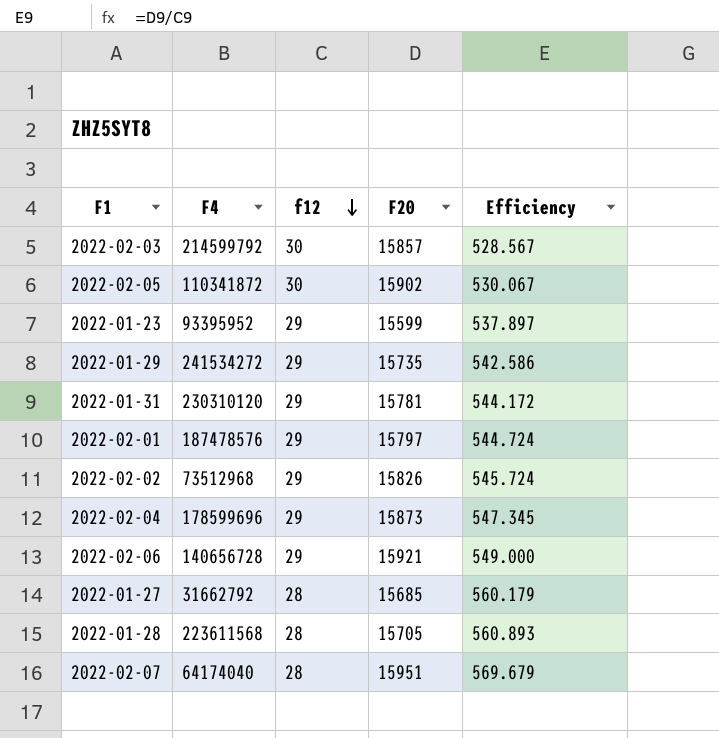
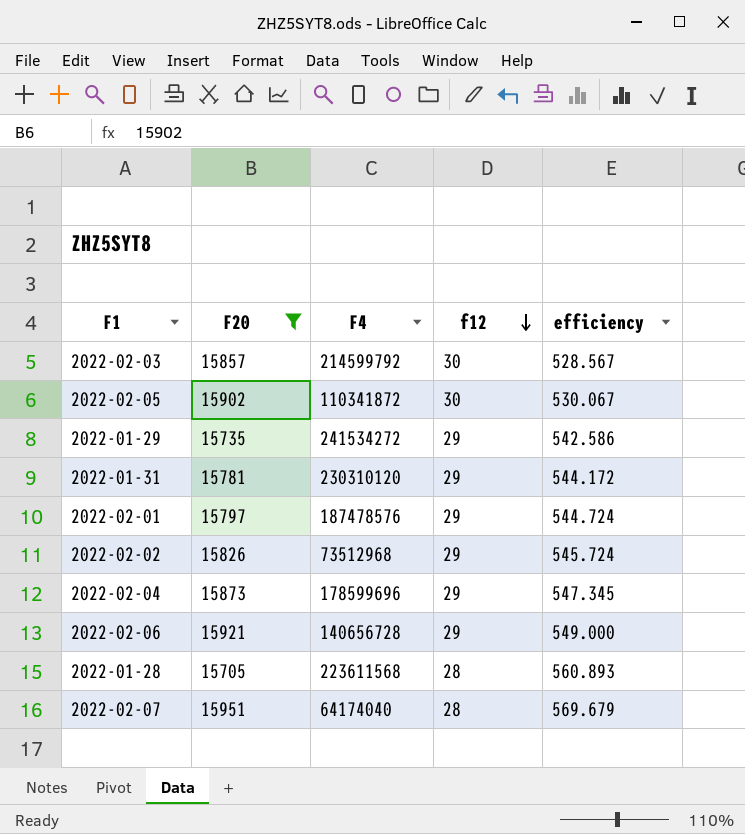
filter: none -> F20 >= 15705
column F20 | position: 4 -> 2
column name: Efficiency -> efficiency

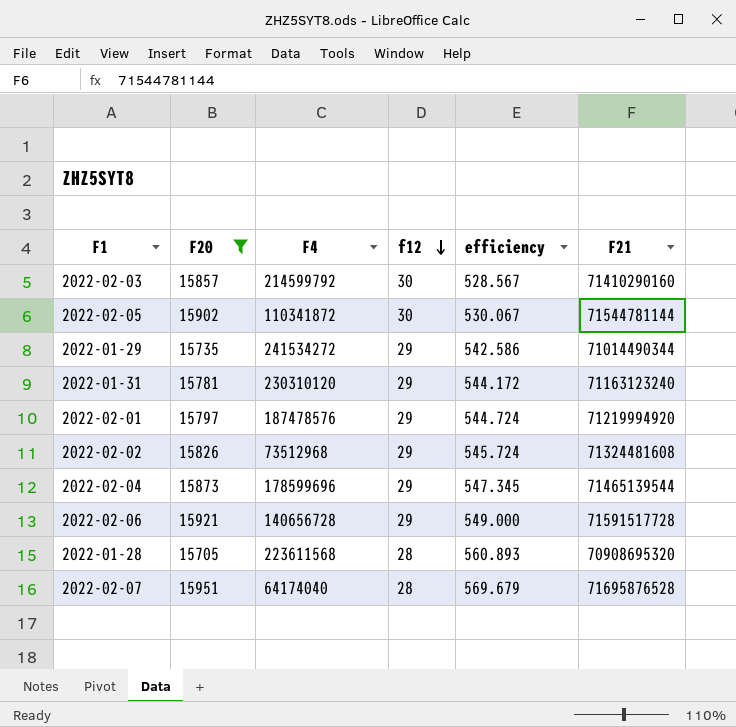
column F21 | position: none -> 6

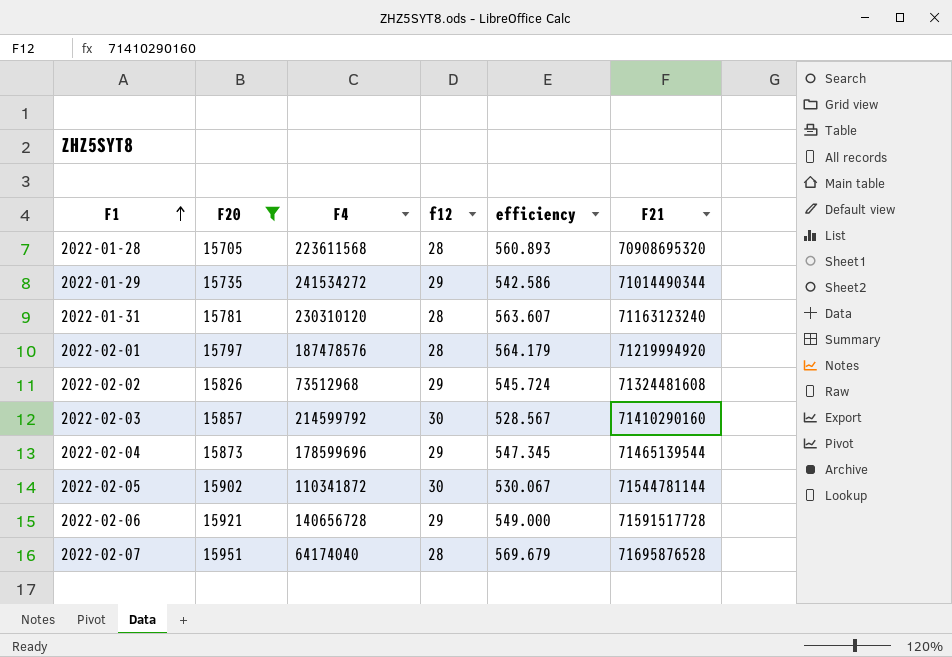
row order: f12 descending -> F1 ascending
2022-01-31 | f12: 29 -> 28
2022-01-31 | efficiency: 544.172 -> 563.607
2022-02-01 | f12: 29 -> 28
2022-02-01 | efficiency: 544.724 -> 564.179

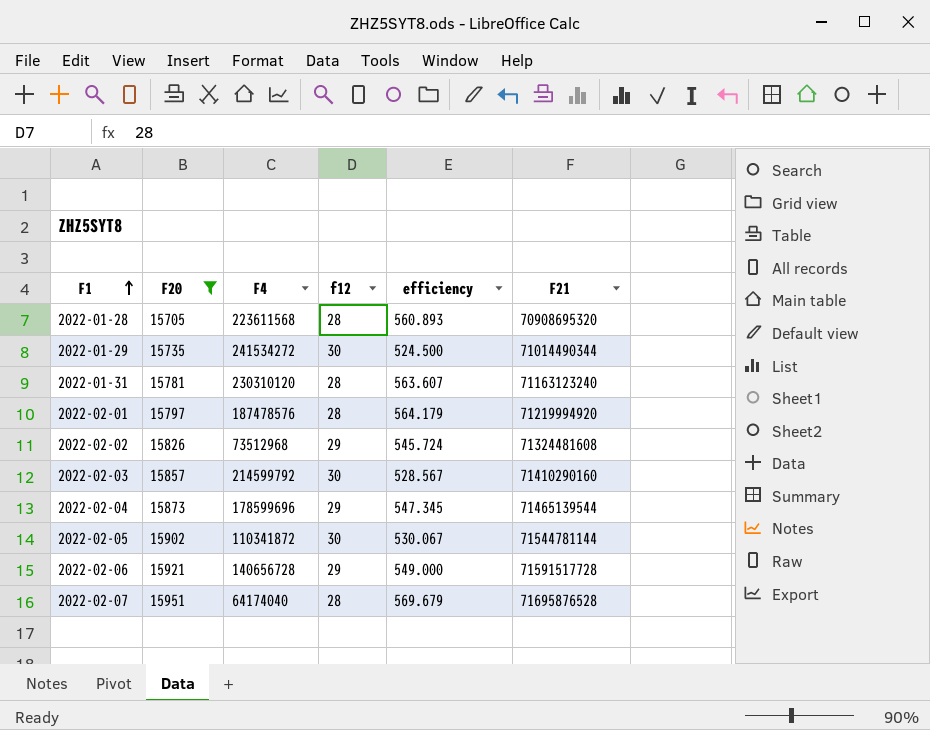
2022-01-29 | f12: 29 -> 30
2022-01-29 | efficiency: 542.586 -> 524.500

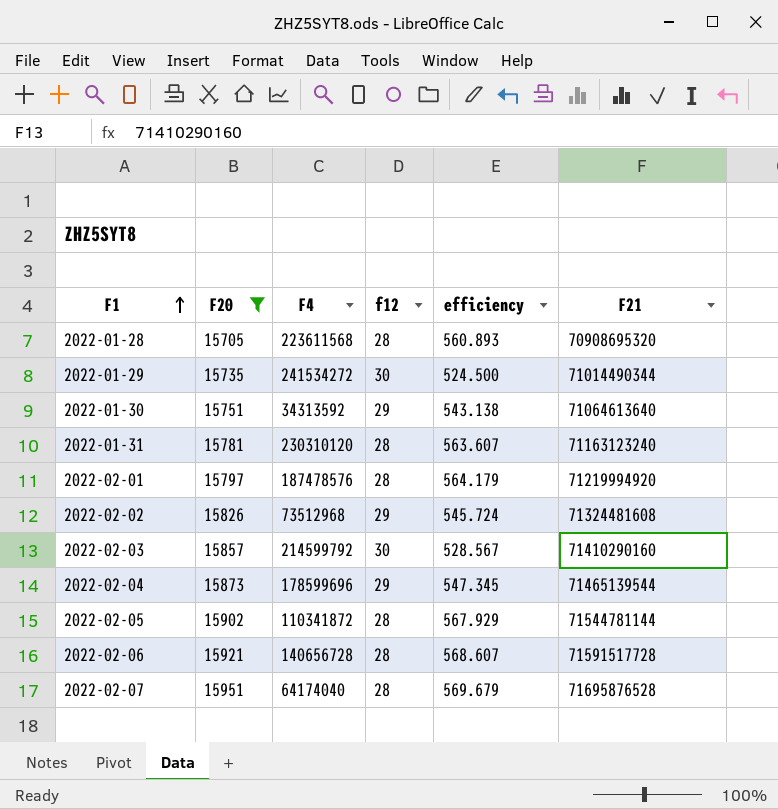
row 2022-01-30: none -> 15751 | 34313592 | 29 | 543.138 | 71064613640
2022-02-05 | f12: 30 -> 28
2022-02-05 | efficiency: 530.067 -> 567.929
2022-02-06 | f12: 29 -> 28
2022-02-06 | efficiency: 549.000 -> 568.607

